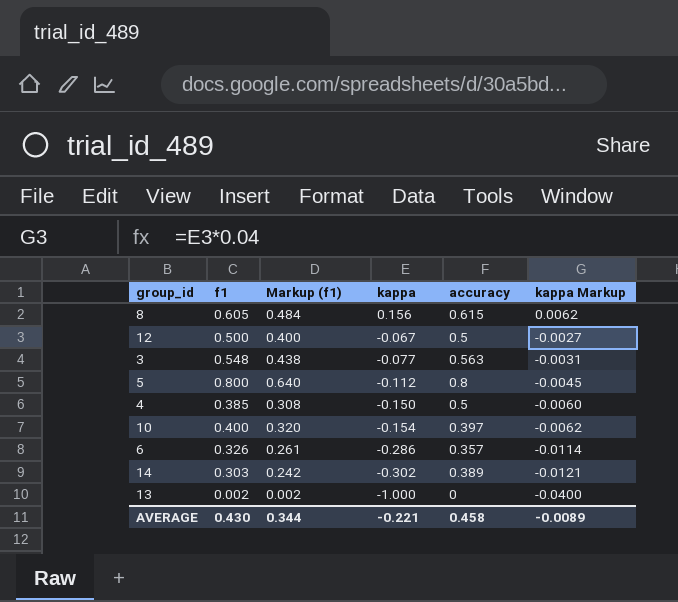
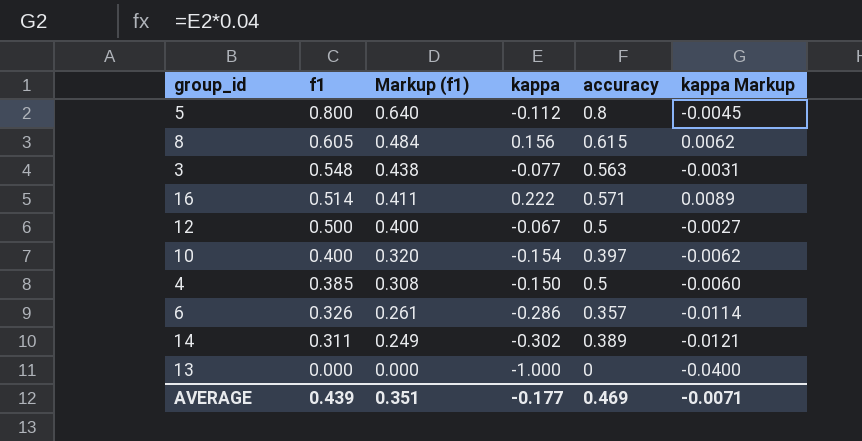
row order: kappa descending -> f1 descending
row 16: none -> 0.514 | 0.411 | 0.222 | 0.571 | 0.0089
14 | f1: 0.303 -> 0.311
14 | Markup (f1): 0.242 -> 0.249
13 | f1: 0.002 -> 0.000
13 | Markup (f1): 0.002 -> 0.000
AVERAGE | f1: 0.430 -> 0.439
AVERAGE | Markup (f1): 0.344 -> 0.351
AVERAGE | kappa: -0.221 -> -0.177
AVERAGE | accuracy: 0.458 -> 0.469
AVERAGE | kappa Markup: -0.0089 -> -0.0071

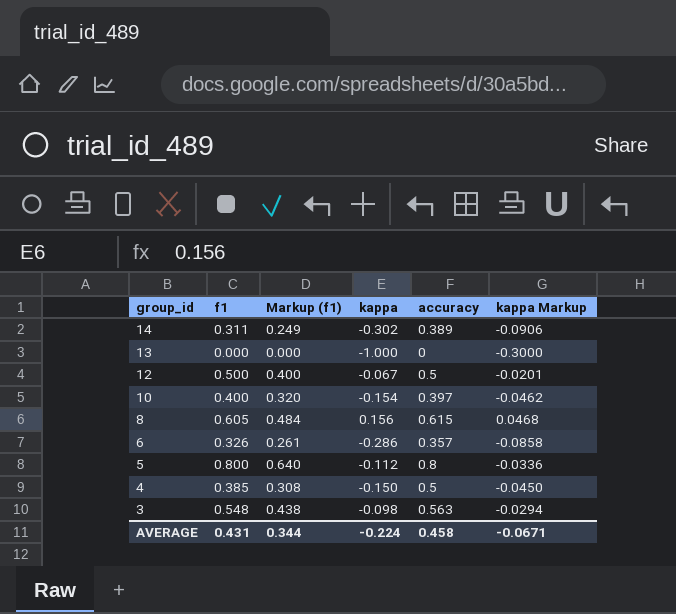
row order: f1 descending -> group_id descending
column kappa Markup | formula: [kappa] * 0.04 -> [kappa] * 0.3
row 16: 0.514 | 0.411 | 0.222 | 0.571 | 0.0089 -> none
3 | kappa: -0.077 -> -0.098
AVERAGE | f1: 0.439 -> 0.431
AVERAGE | Markup (f1): 0.351 -> 0.344
AVERAGE | kappa: -0.177 -> -0.224
AVERAGE | accuracy: 0.469 -> 0.458
AVERAGE | kappa Markup: -0.0071 -> -0.0671

